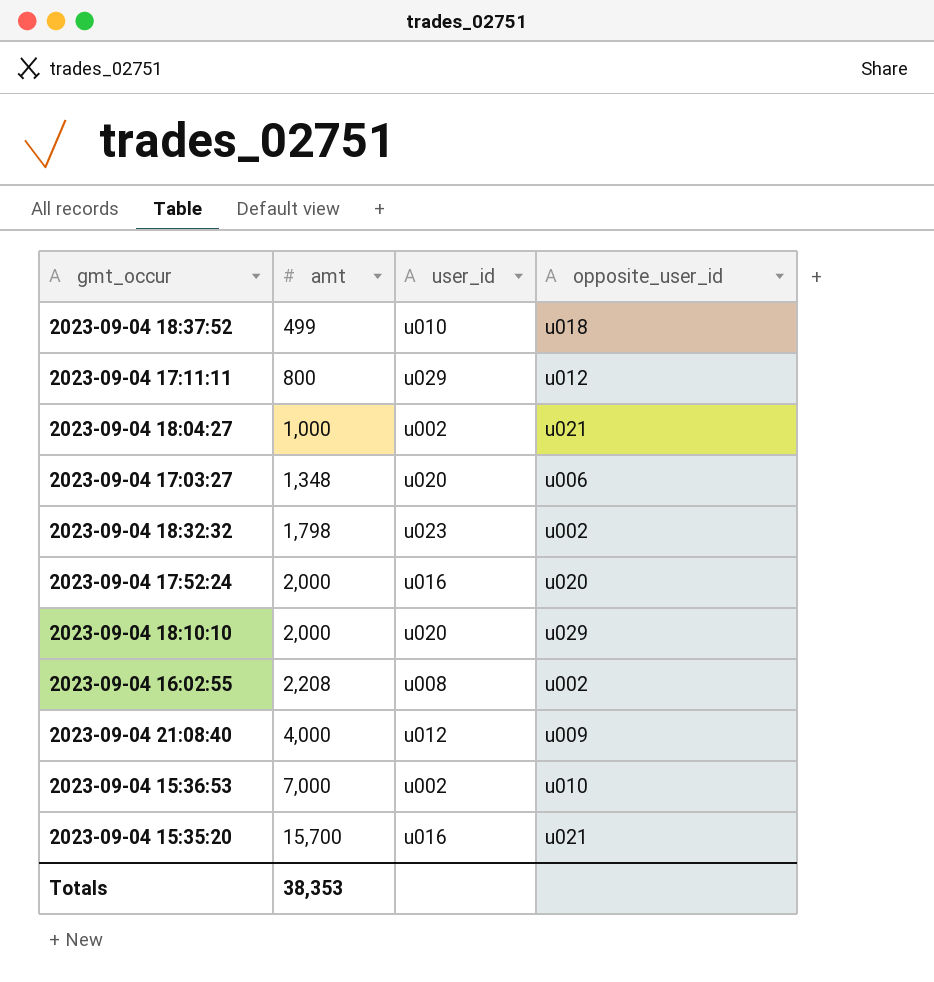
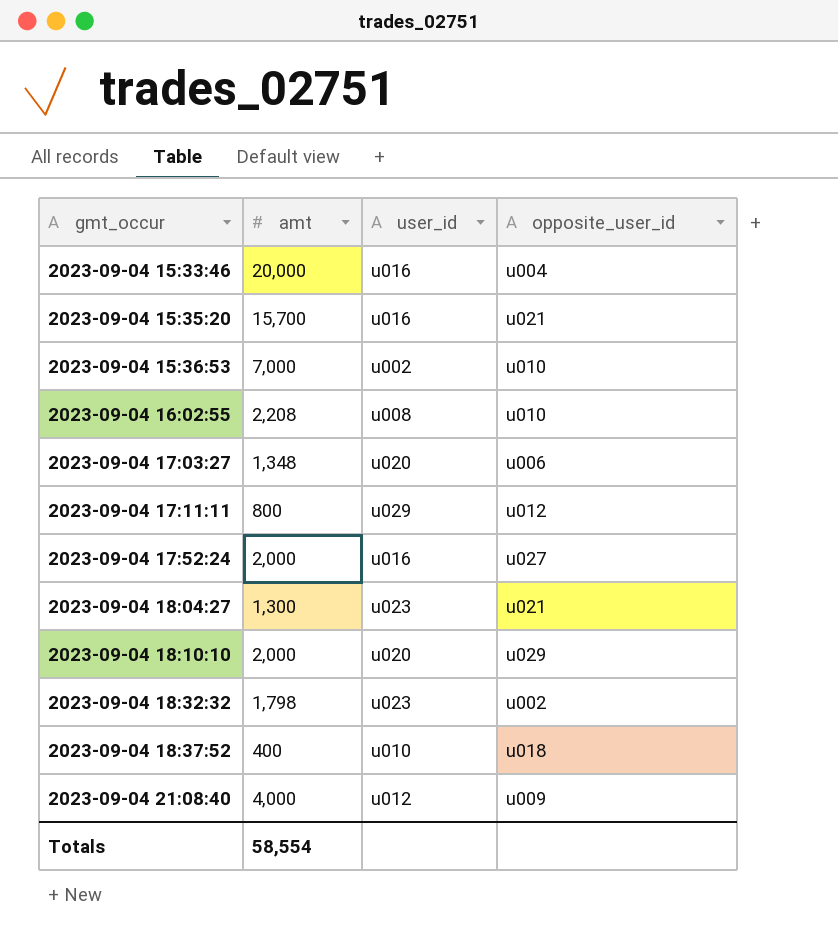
row order: amt ascending -> gmt_occur ascending
row 2023-09-04 15:33:46: none -> 20,000 | u016 | u004
2023-09-04 16:02:55 | opposite_user_id: u002 -> u010
2023-09-04 17:52:24 | opposite_user_id: u020 -> u027
2023-09-04 18:04:27 | amt: 1,000 -> 1,300
2023-09-04 18:04:27 | user_id: u002 -> u023
2023-09-04 18:37:52 | amt: 499 -> 400
Totals | amt: 38,353 -> 58,554

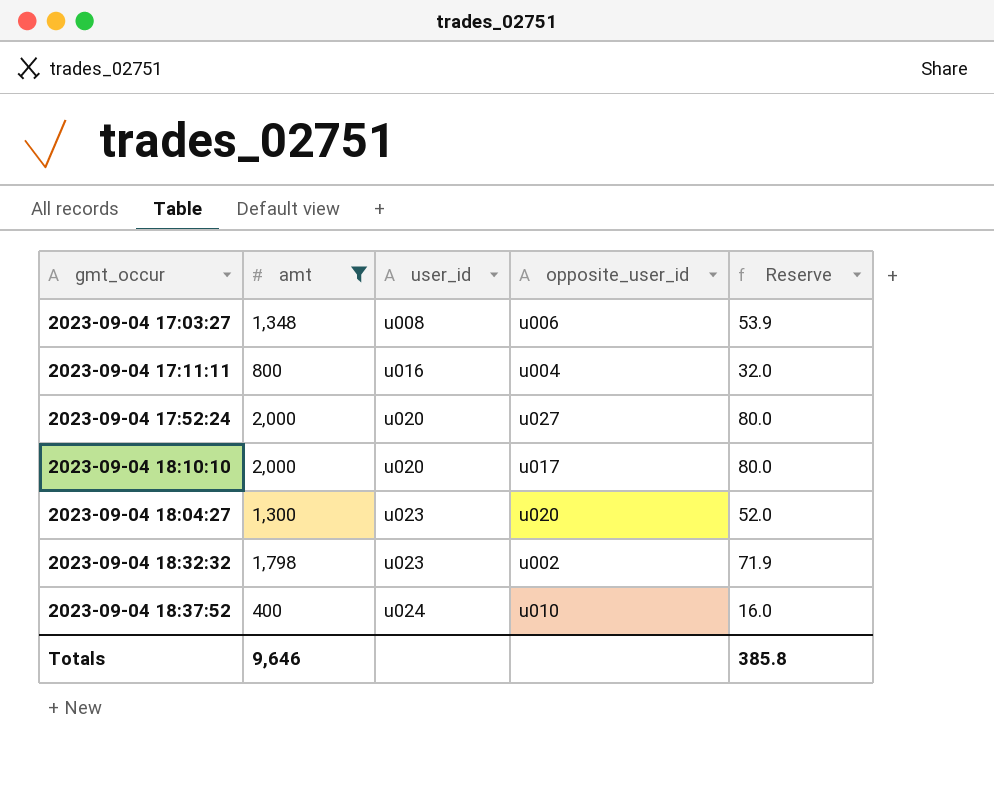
filter: none -> amt <= 2,000
row order: gmt_occur ascending -> user_id ascending
column Reserve | formula: none -> [amt] * 0.04
2023-09-04 17:03:27 | user_id: u020 -> u008
2023-09-04 17:11:11 | user_id: u029 -> u016
2023-09-04 17:11:11 | opposite_user_id: u012 -> u004
2023-09-04 17:52:24 | user_id: u016 -> u020
2023-09-04 18:10:10 | opposite_user_id: u029 -> u017
2023-09-04 18:04:27 | opposite_user_id: u021 -> u020
2023-09-04 18:37:52 | user_id: u010 -> u024
2023-09-04 18:37:52 | opposite_user_id: u018 -> u010
Totals | amt: 58,554 -> 9,646

